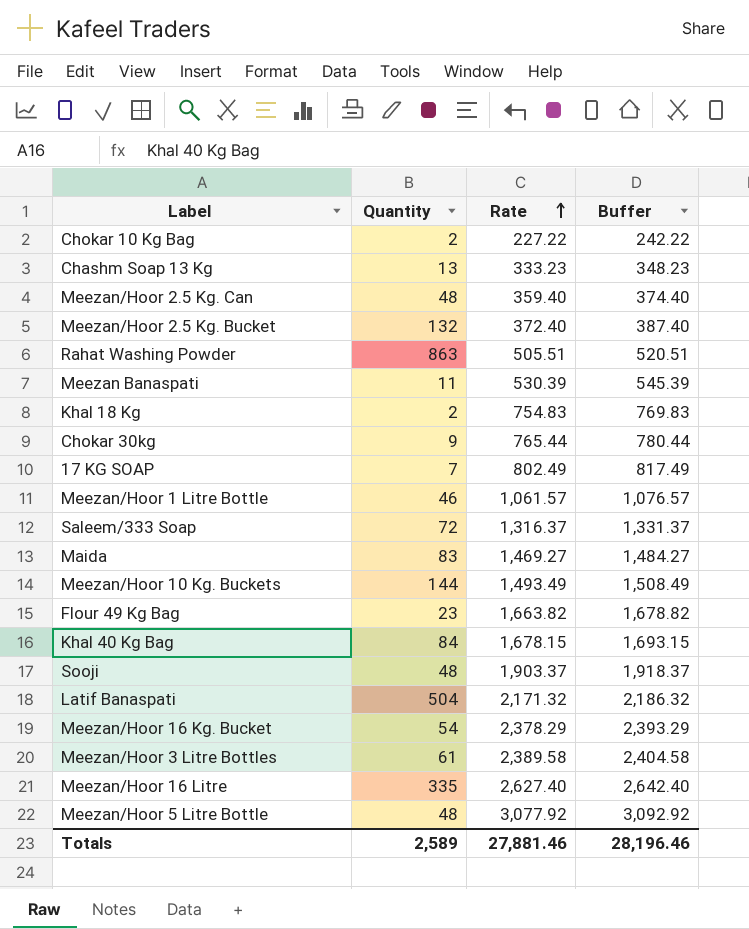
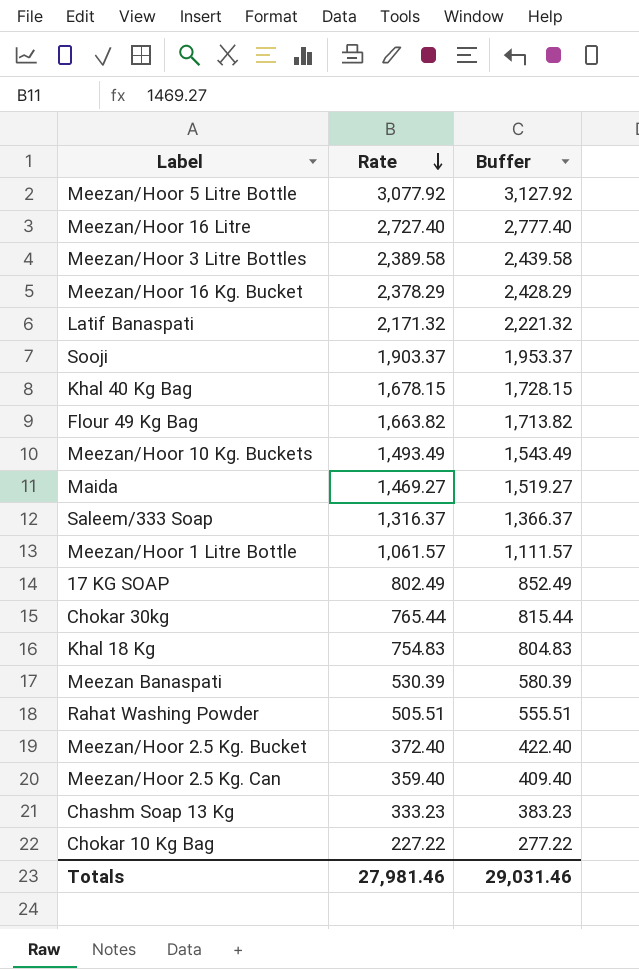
row order: Rate ascending -> Rate descending
column Quantity | position: 2 -> none
column Buffer | formula: [Rate] + 15 -> [Rate] + 50
Meezan/Hoor 16 Litre | Rate: 2,627.40 -> 2,727.40
Totals | Rate: 27,881.46 -> 27,981.46
Totals | Buffer: 28,196.46 -> 29,031.46

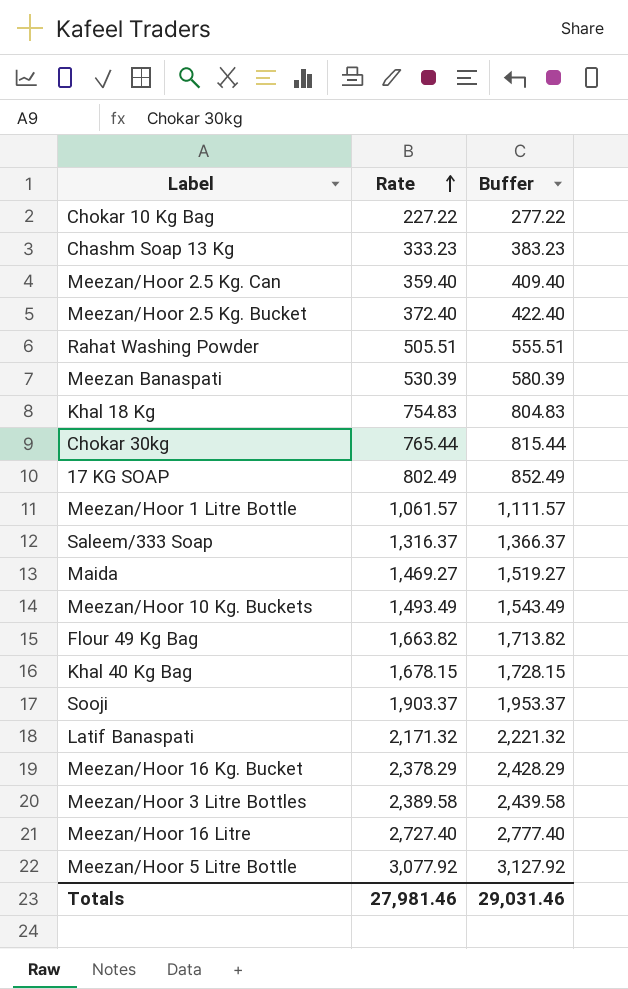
row order: Rate descending -> Rate ascending

